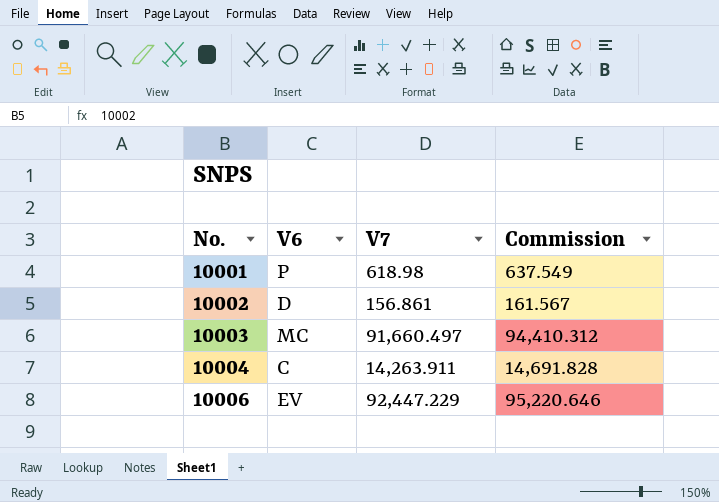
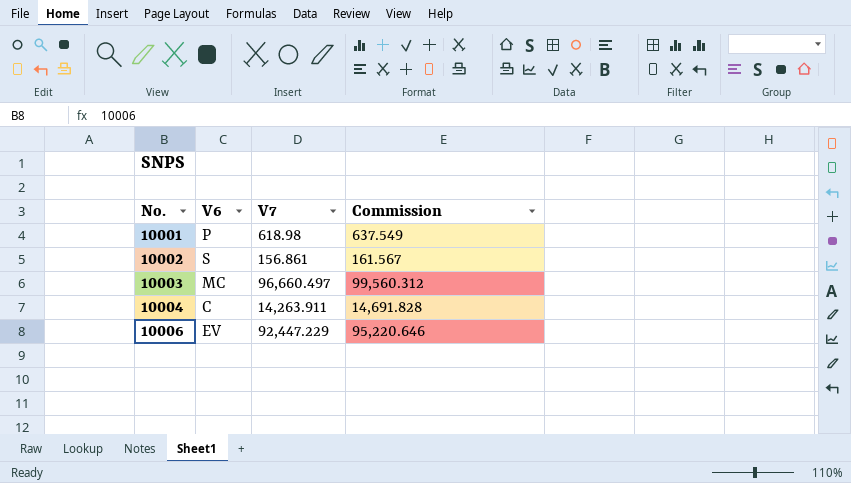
10002 | V6: D -> S
10003 | V7: 91,660.497 -> 96,660.497
10003 | Commission: 94,410.312 -> 99,560.312

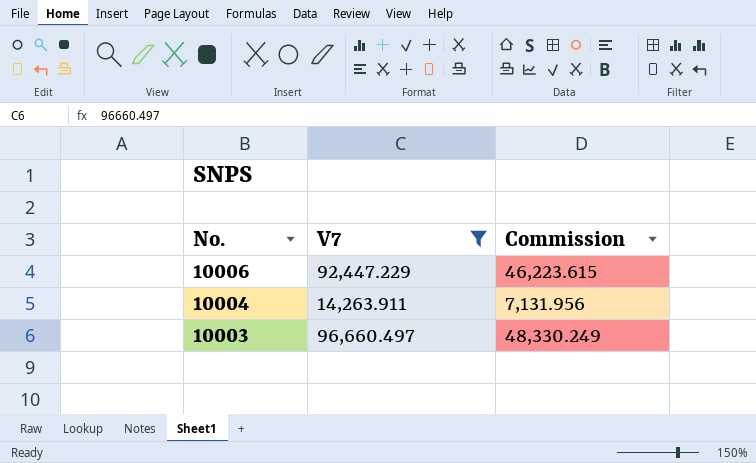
filter: none -> V7 >= 14,263.911
row order: No. ascending -> No. descending
column V6 | position: 2 -> none
column Commission | formula: [V7] * 1.03 -> [V7] * 0.5

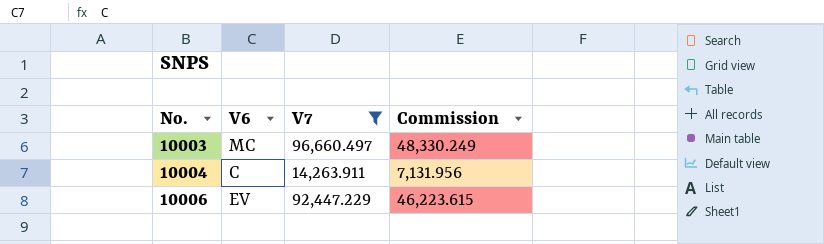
row order: No. descending -> No. ascending
column V6 | position: none -> 2

